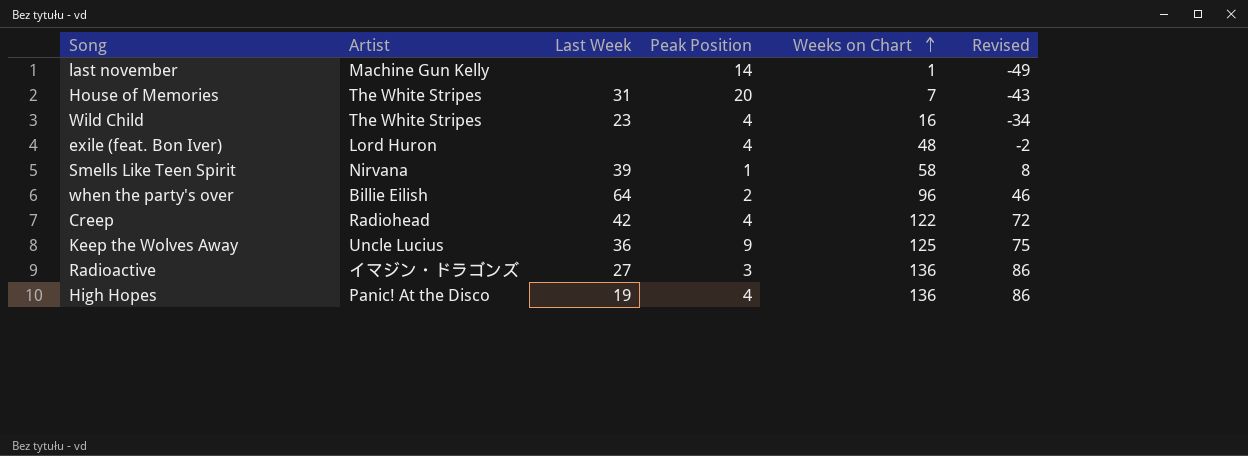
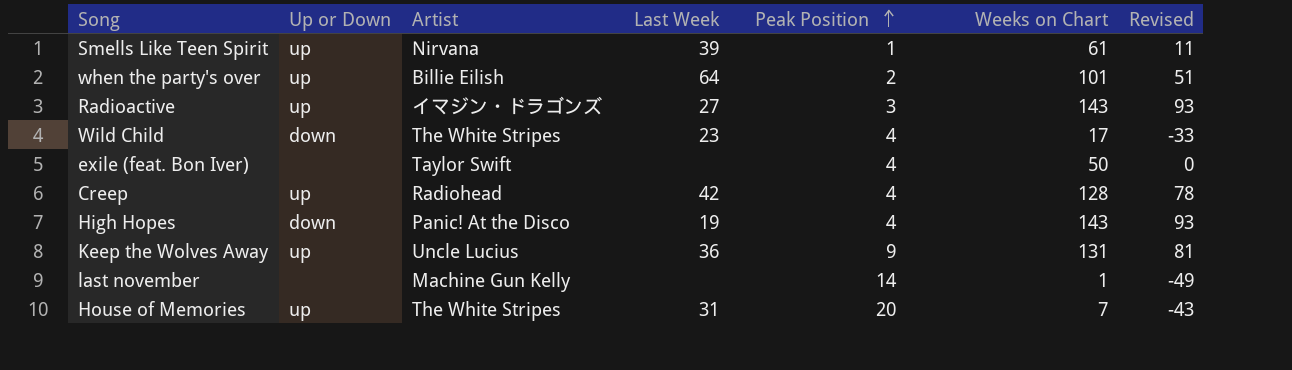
row order: Weeks on Chart ascending -> Peak Position ascending
column Up or Down | position: none -> 2
Smells Like Teen Spirit | Weeks on Chart: 58 -> 61
Smells Like Teen Spirit | Revised: 8 -> 11
when the party's over | Weeks on Chart: 96 -> 101
when the party's over | Revised: 46 -> 51
Radioactive | Weeks on Chart: 136 -> 143
Radioactive | Revised: 86 -> 93
Wild Child | Weeks on Chart: 16 -> 17
Wild Child | Revised: -34 -> -33
exile (feat. Bon Iver) | Artist: Lord Huron -> Taylor Swift
exile (feat. Bon Iver) | Weeks on Chart: 48 -> 50
exile (feat. Bon Iver) | Revised: -2 -> 0
Creep | Weeks on Chart: 122 -> 128
Creep | Revised: 72 -> 78
High Hopes | Weeks on Chart: 136 -> 143
High Hopes | Revised: 86 -> 93
Keep the Wolves Away | Weeks on Chart: 125 -> 131
Keep the Wolves Away | Revised: 75 -> 81

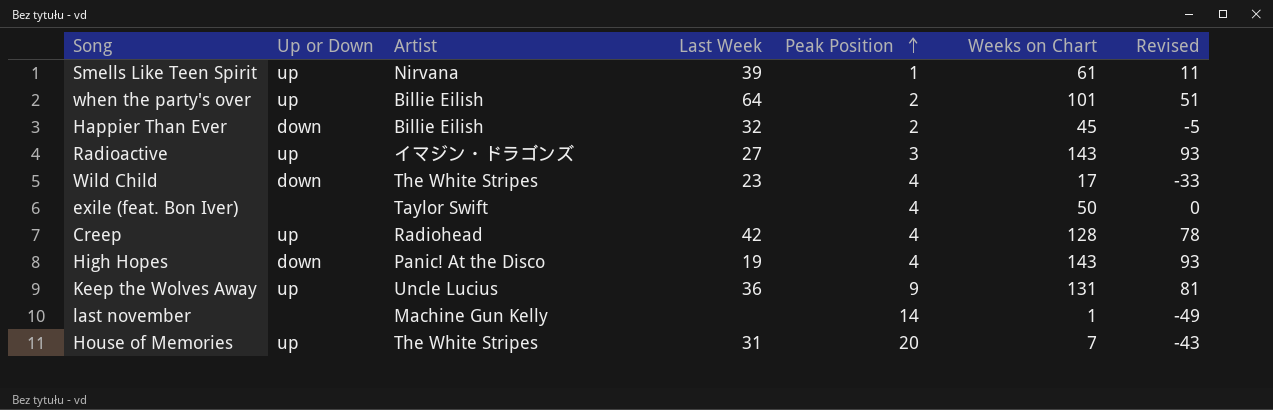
row Happier Than Ever: none -> down | Billie Eilish | 32 | 2 | 45 | -5

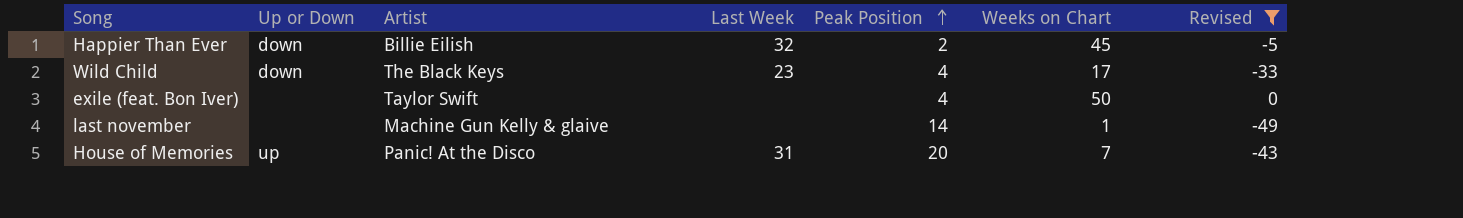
filter: none -> Revised <= 0
Wild Child | Artist: The White Stripes -> The Black Keys
last november | Artist: Machine Gun Kelly -> Machine Gun Kelly & glaive
House of Memories | Artist: The White Stripes -> Panic! At the Disco

